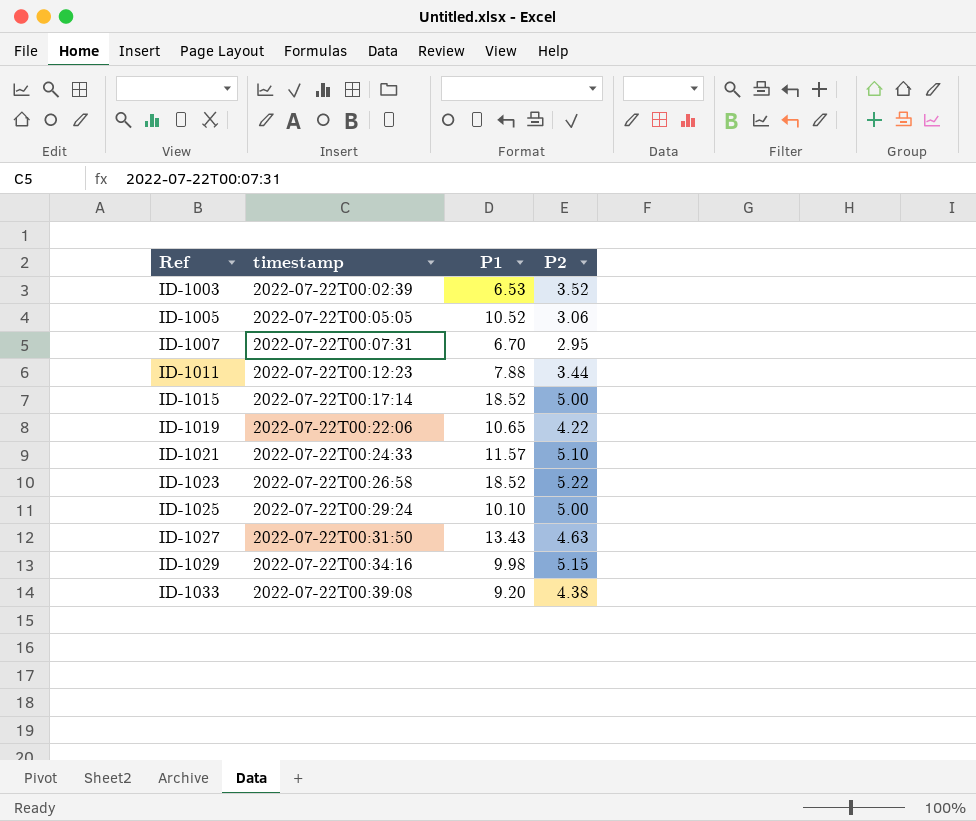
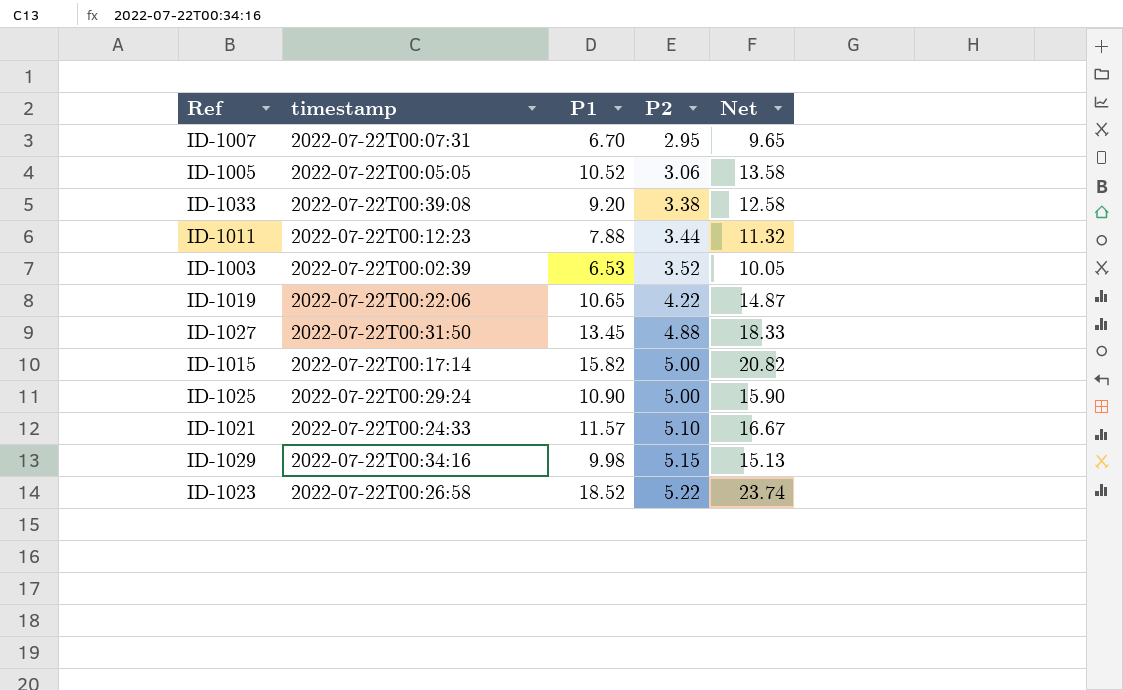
row order: Ref ascending -> P2 ascending
column Net | formula: none -> [P1] + [P2]
ID-1033 | P2: 4.38 -> 3.38
ID-1027 | P1: 13.43 -> 13.45
ID-1027 | P2: 4.63 -> 4.88
ID-1015 | P1: 18.52 -> 15.82
ID-1025 | P1: 10.10 -> 10.90

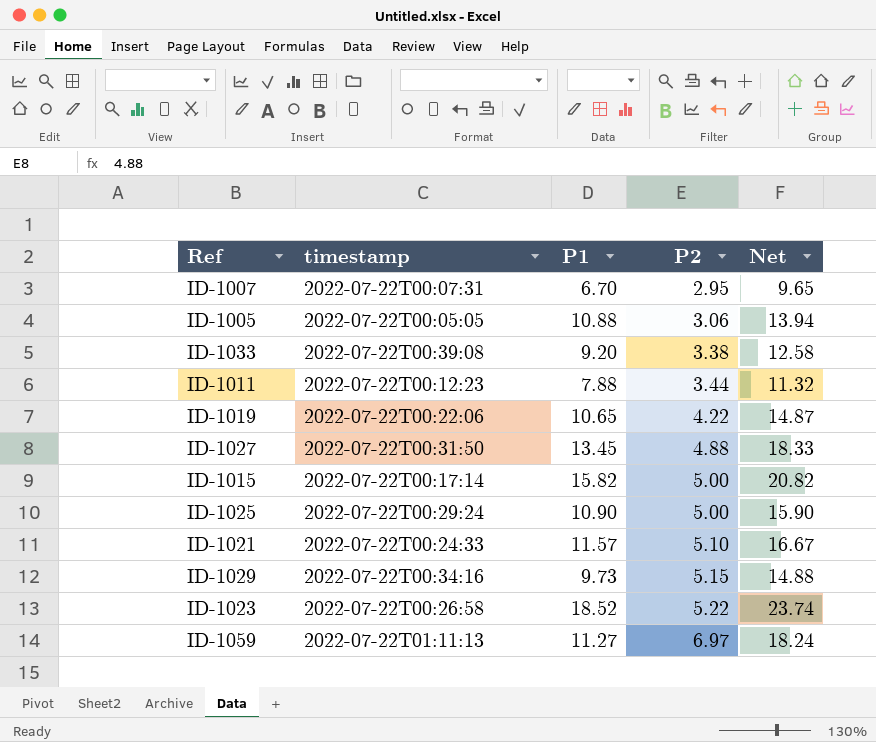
row ID-1003: 2022-07-22T00:02:39 | 6.53 | 3.52 | 10.05 -> none
ID-1005 | P1: 10.52 -> 10.88
ID-1005 | Net: 13.58 -> 13.94
ID-1029 | P1: 9.98 -> 9.73
ID-1029 | Net: 15.13 -> 14.88
row ID-1059: none -> 2022-07-22T01:11:13 | 11.27 | 6.97 | 18.24

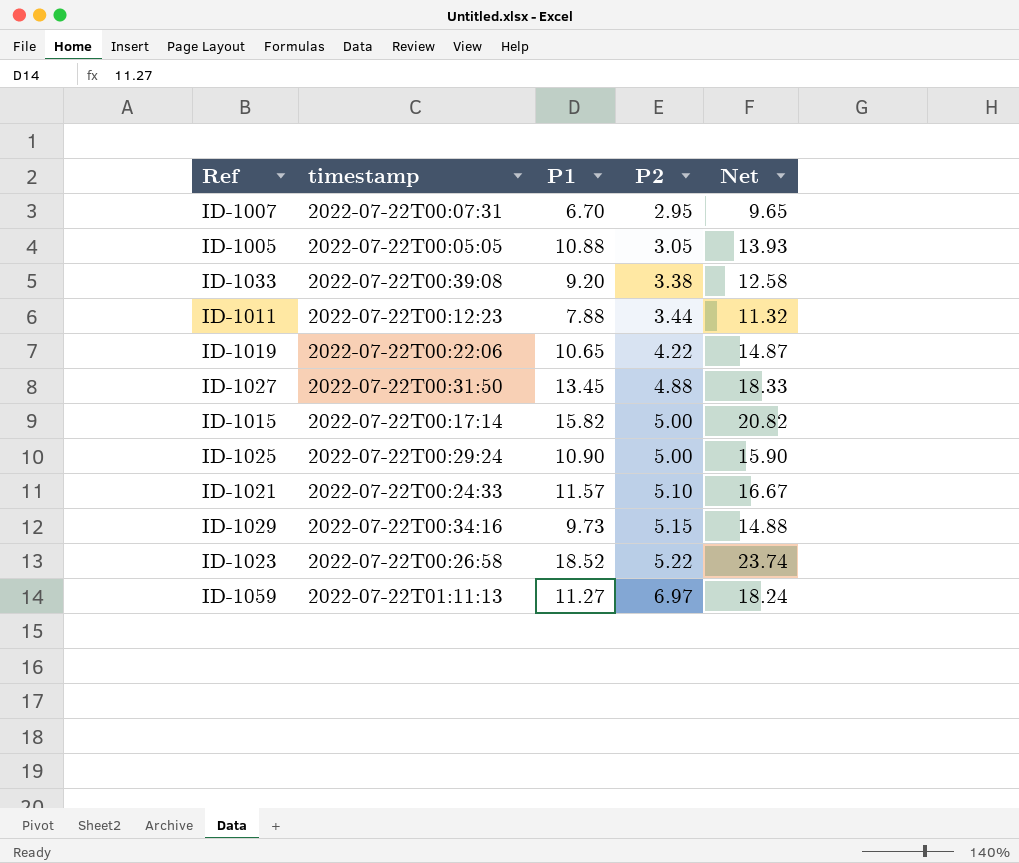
ID-1005 | P2: 3.06 -> 3.05
ID-1005 | Net: 13.94 -> 13.93

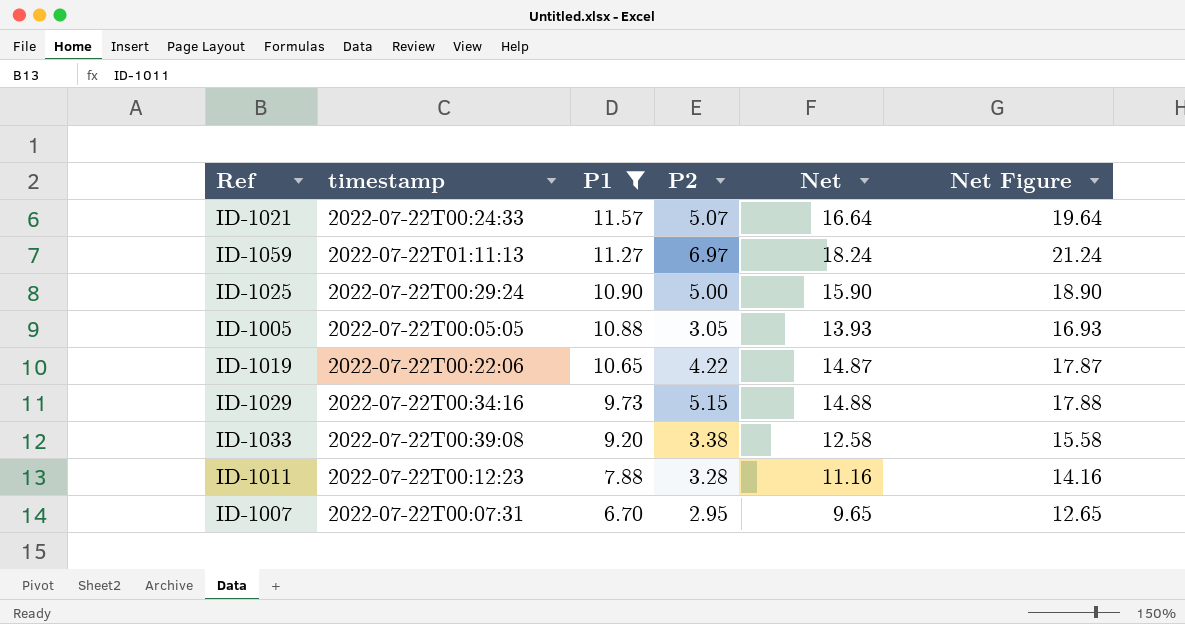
filter: none -> P1 <= 11.57
row order: P2 ascending -> P1 descending
column Net Figure | formula: none -> [Net] + 3
ID-1021 | P2: 5.10 -> 5.07
ID-1021 | Net: 16.67 -> 16.64
ID-1011 | P2: 3.44 -> 3.28
ID-1011 | Net: 11.32 -> 11.16

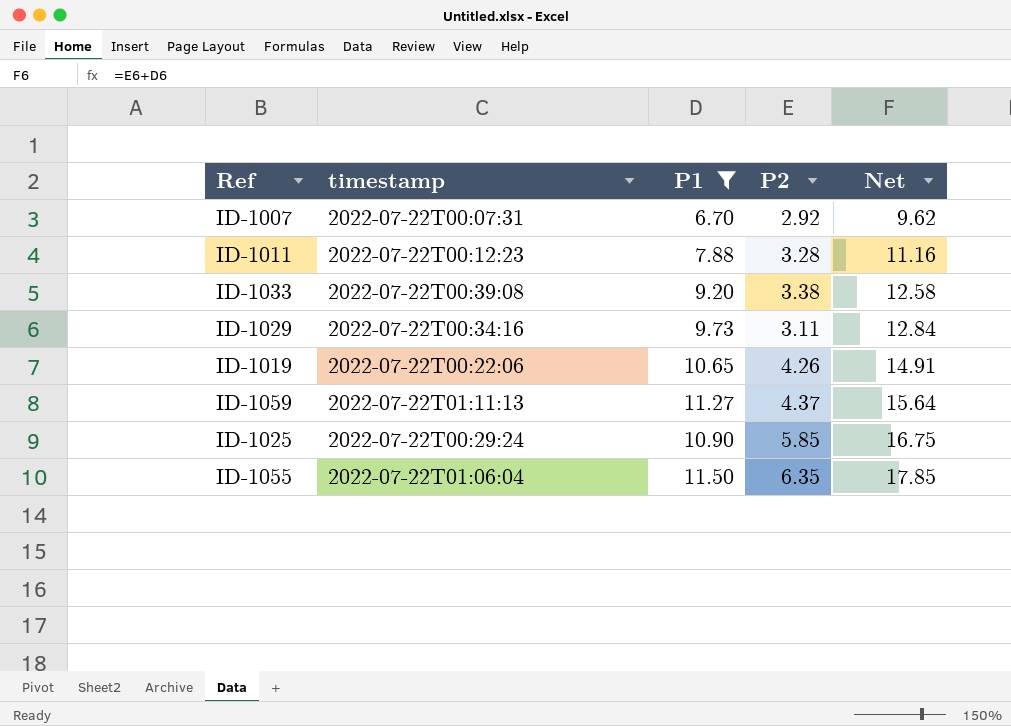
row order: P1 descending -> Net ascending
column Net Figure | formula: [Net] + 3 -> none
row ID-1021: 2022-07-22T00:24:33 | 11.57 | 5.07 | 16.64 | 19.64 -> none
row ID-1005: 2022-07-22T00:05:05 | 10.88 | 3.05 | 13.93 | 16.93 -> none
ID-1007 | P2: 2.95 -> 2.92
ID-1007 | Net: 9.65 -> 9.62
ID-1029 | P2: 5.15 -> 3.11
ID-1029 | Net: 14.88 -> 12.84
ID-1019 | P2: 4.22 -> 4.26
ID-1019 | Net: 14.87 -> 14.91
ID-1059 | P2: 6.97 -> 4.37
ID-1059 | Net: 18.24 -> 15.64
ID-1025 | P2: 5.00 -> 5.85
ID-1025 | Net: 15.90 -> 16.75
row ID-1055: none -> 2022-07-22T01:06:04 | 11.50 | 6.35 | 17.85

